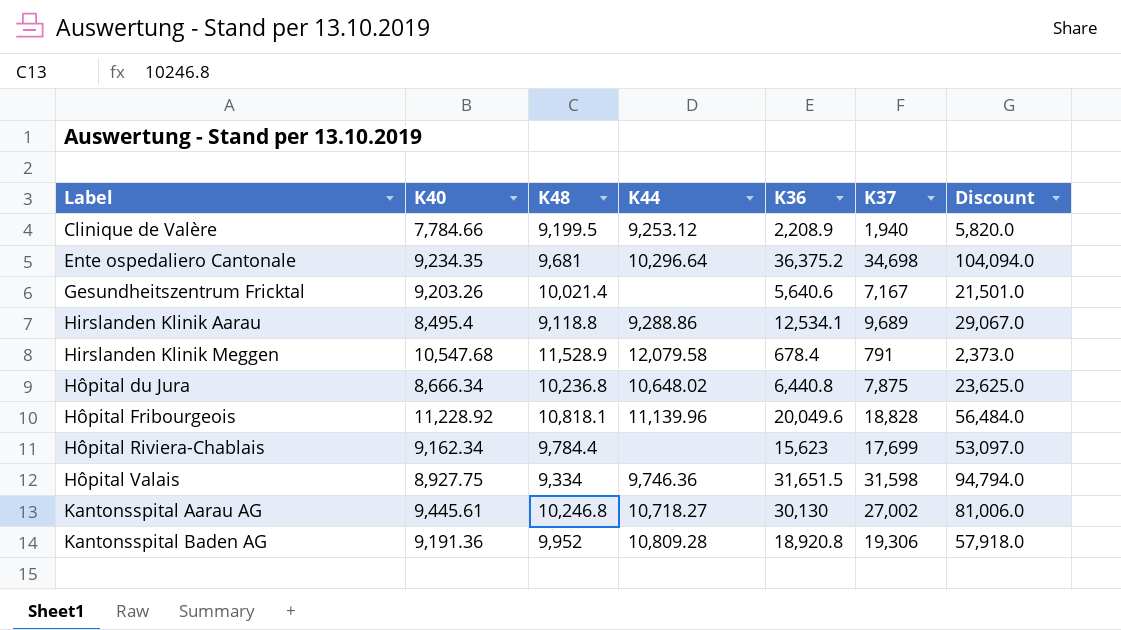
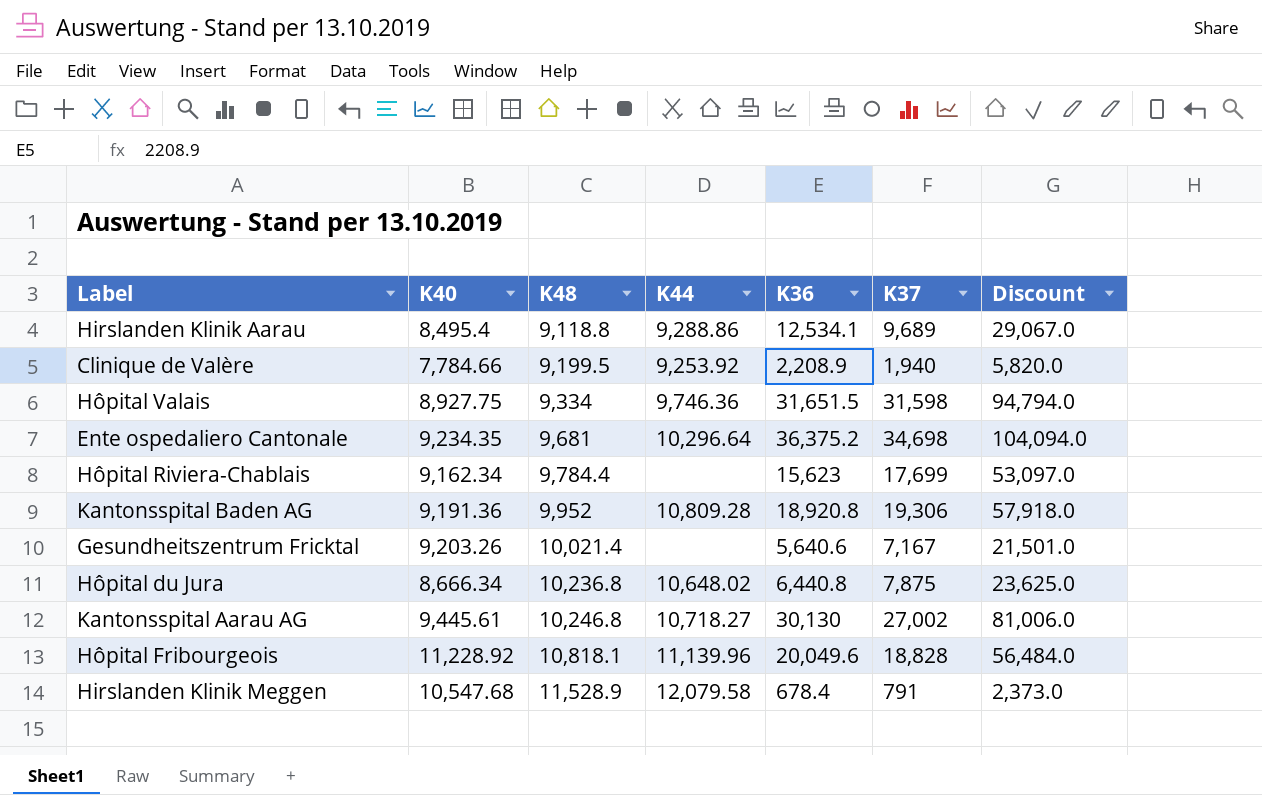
row order: Label ascending -> K48 ascending
Clinique de Valère | K44: 9,253.12 -> 9,253.92

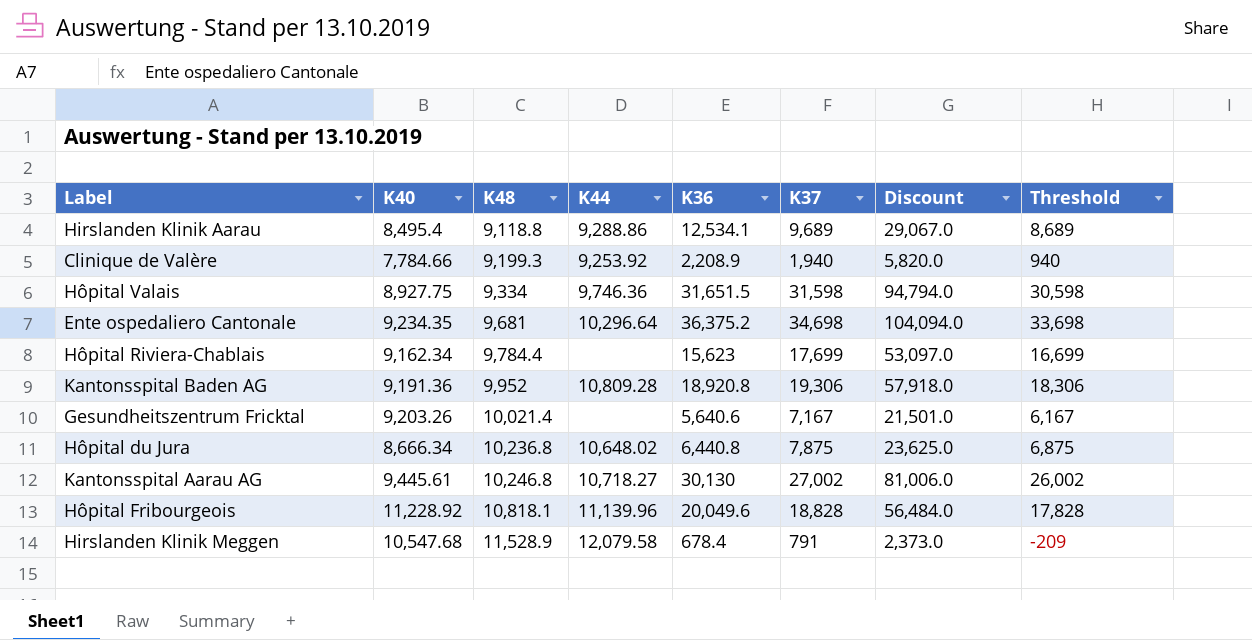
column Threshold | formula: none -> [K37] - 1000
Clinique de Valère | K48: 9,199.5 -> 9,199.3

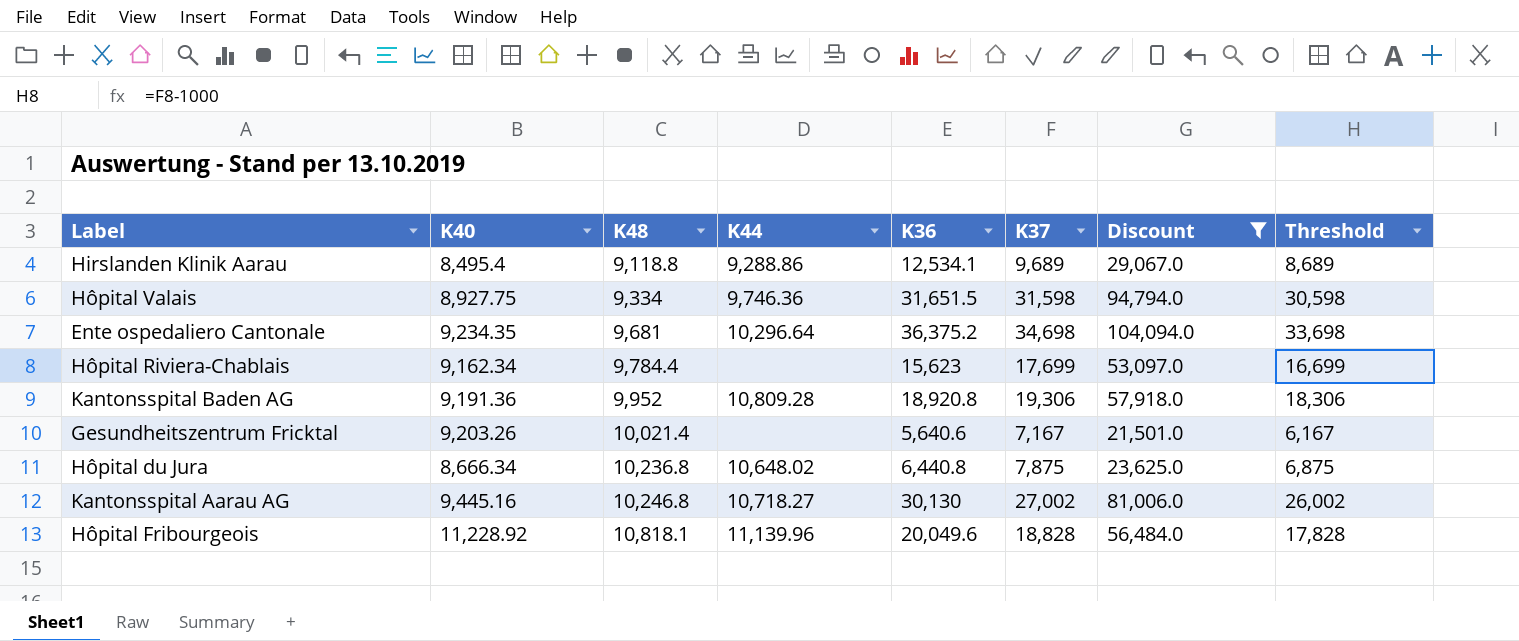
filter: none -> Discount >= 21,501.0
Kantonsspital Aarau AG | K40: 9,445.61 -> 9,445.16

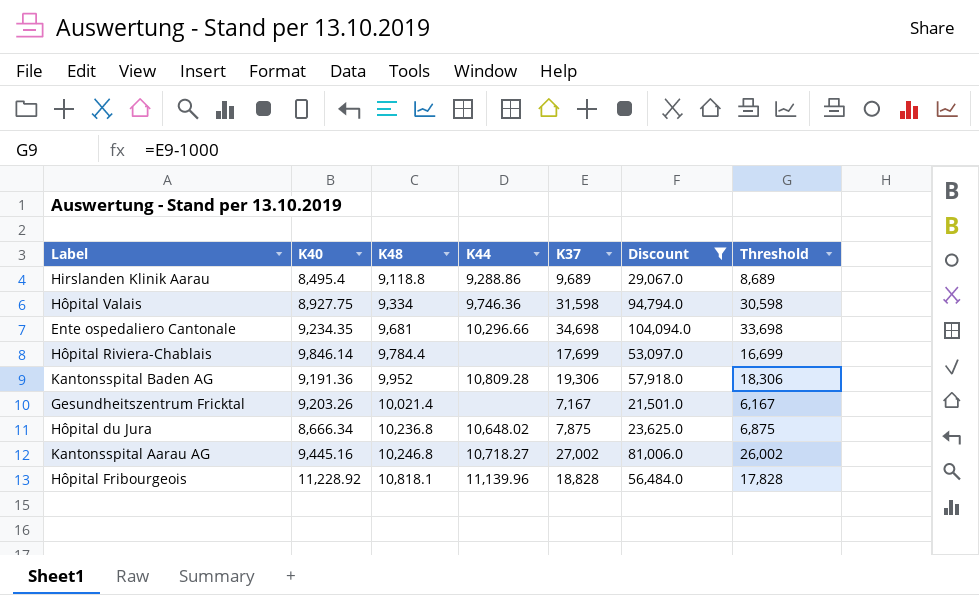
column K36 | position: 5 -> none
Ente ospedaliero Cantonale | K44: 10,296.64 -> 10,296.66
Hôpital Riviera-Chablais | K40: 9,162.34 -> 9,846.14

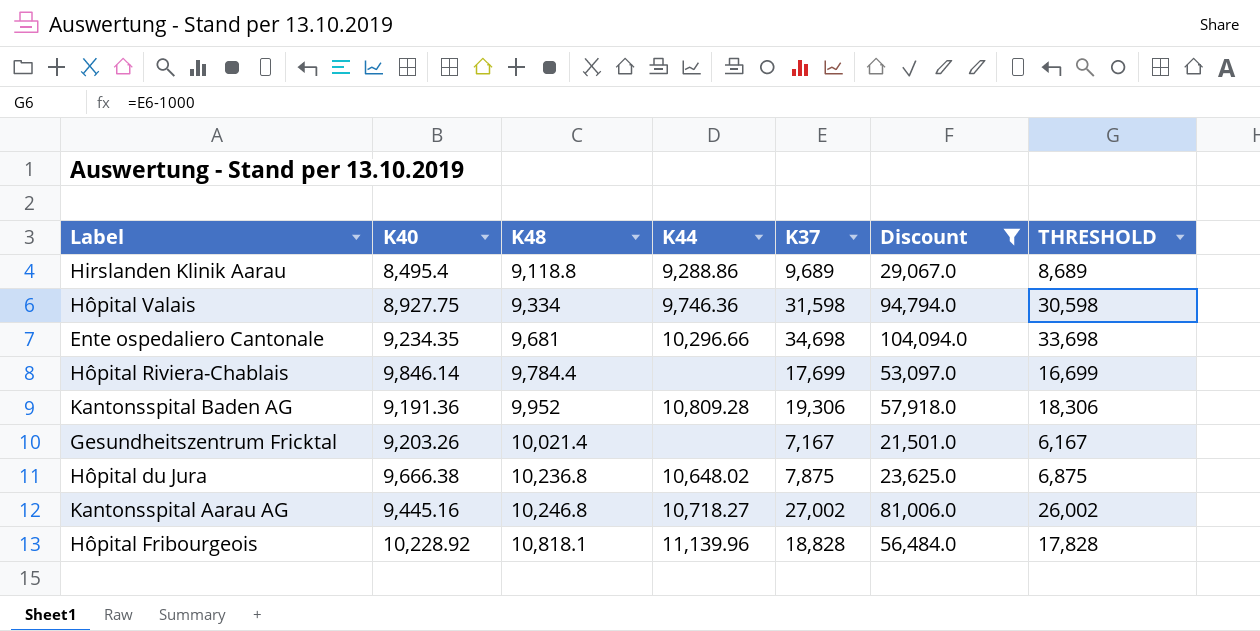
column name: Threshold -> THRESHOLD
Hôpital du Jura | K40: 8,666.34 -> 9,666.38
Hôpital Fribourgeois | K40: 11,228.92 -> 10,228.92

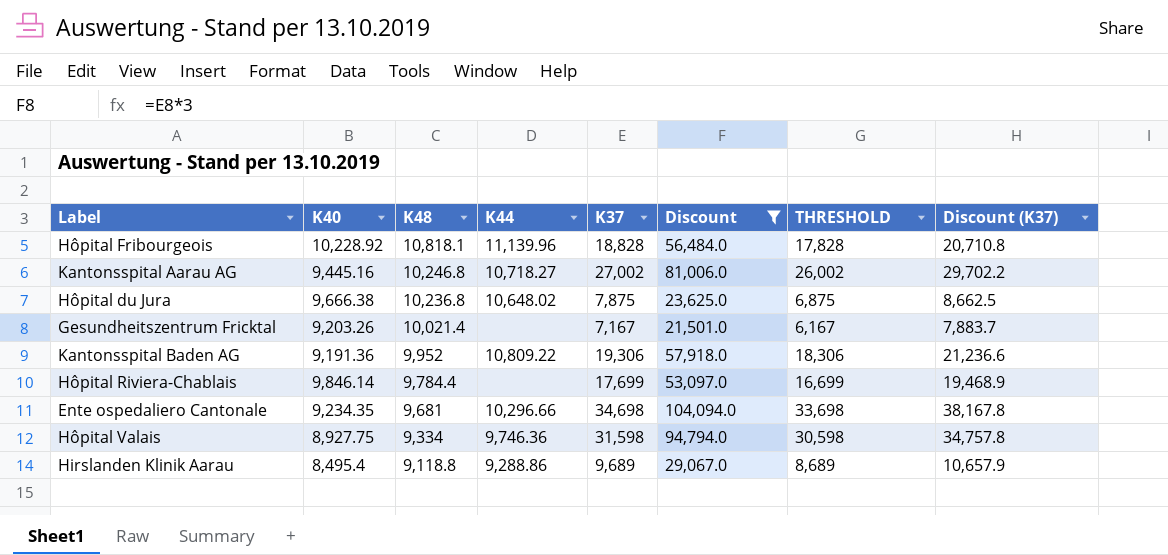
row order: K48 ascending -> K48 descending
column Discount (K37) | formula: none -> [K37] * 1.1
Kantonsspital Baden AG | K44: 10,809.28 -> 10,809.22

